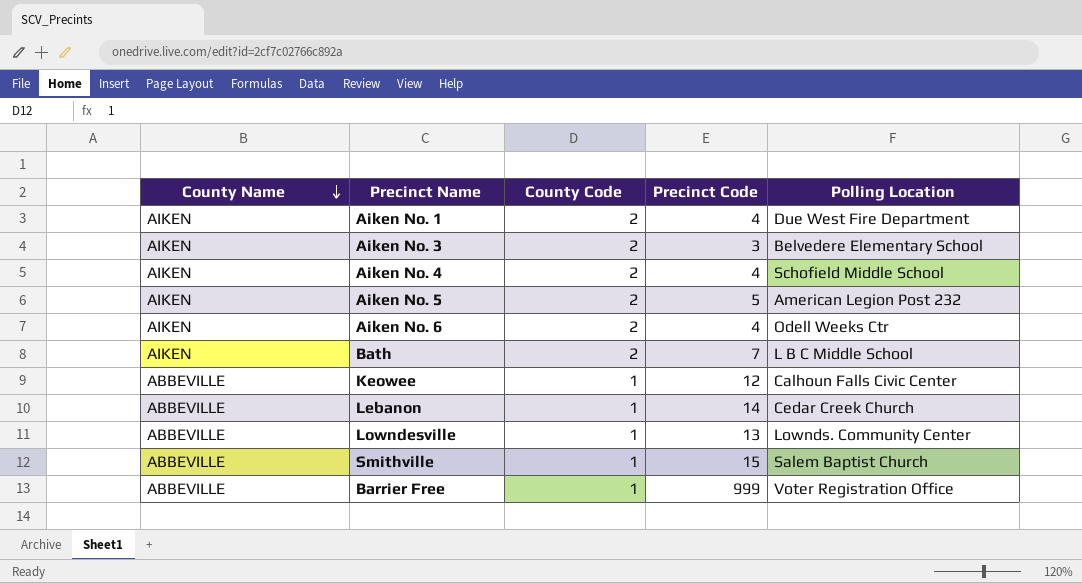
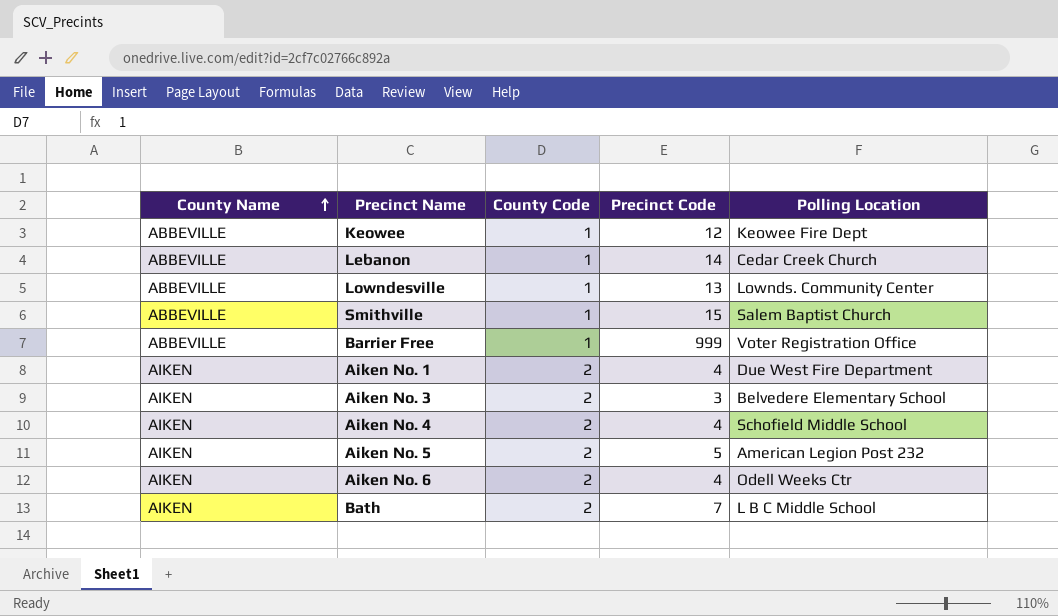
row order: County Name descending -> County Name ascending
Keowee | Polling Location: Calhoun Falls Civic Center -> Keowee Fire Dept

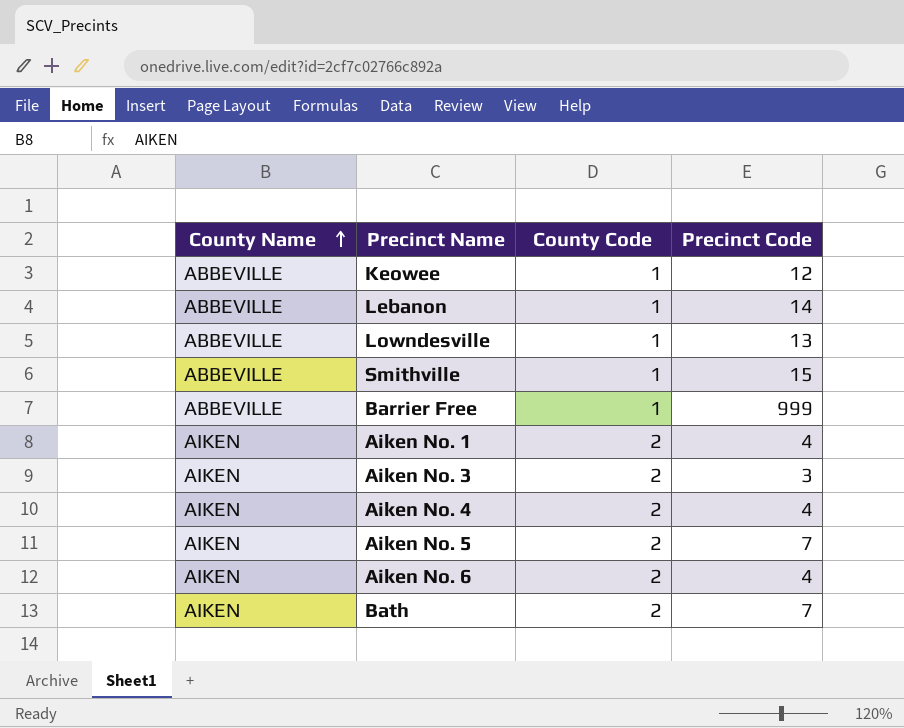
column Polling Location | position: 5 -> none
Aiken No. 5 | Precinct Code: 5 -> 7

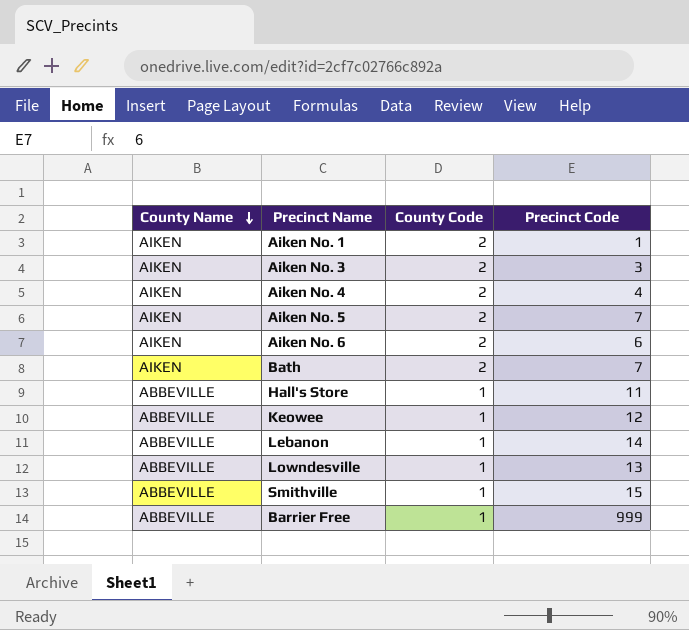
row order: County Name ascending -> County Name descending
Aiken No. 1 | Precinct Code: 4 -> 1
Aiken No. 6 | Precinct Code: 4 -> 6
row Hall's Store: none -> ABBEVILLE | 1 | 11

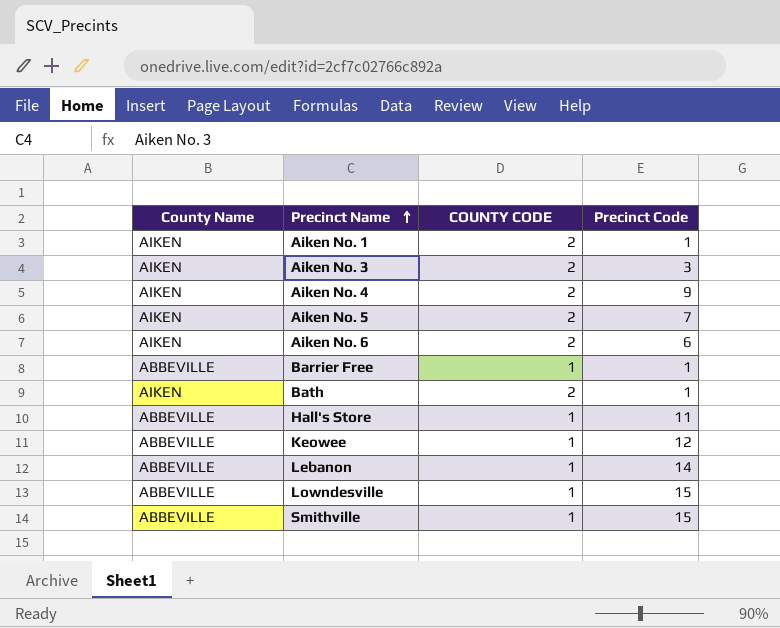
row order: County Name descending -> Precinct Name ascending
column name: County Code -> COUNTY CODE
Aiken No. 4 | Precinct Code: 4 -> 9
Barrier Free | Precinct Code: 999 -> 1
Bath | Precinct Code: 7 -> 1
Lowndesville | Precinct Code: 13 -> 15

